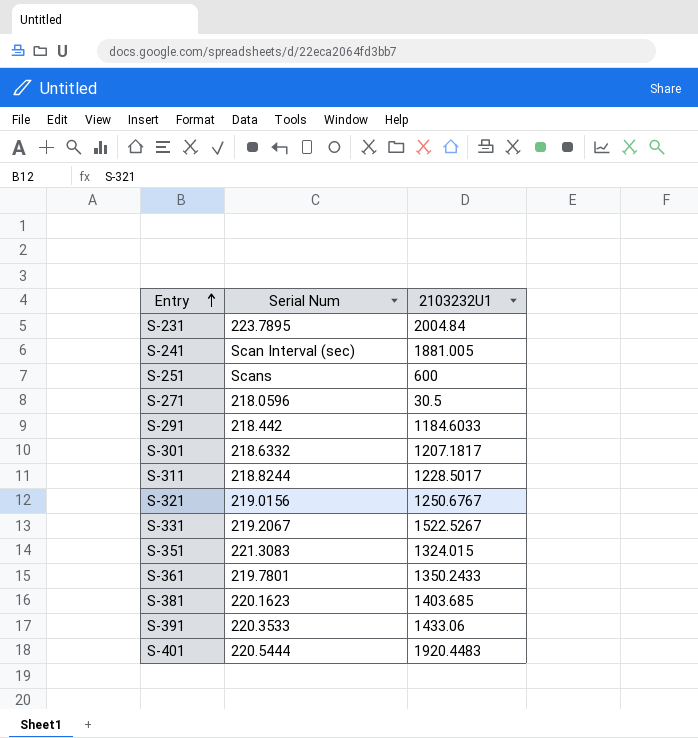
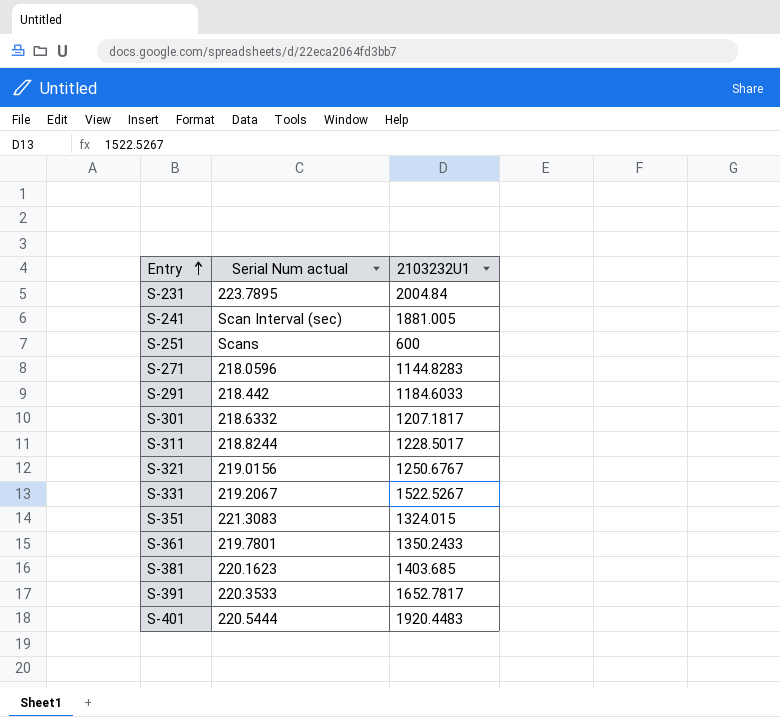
column name: Serial Num -> Serial Num actual
S-271 | 2103232U1: 30.5 -> 1144.8283
S-391 | 2103232U1: 1433.06 -> 1652.7817

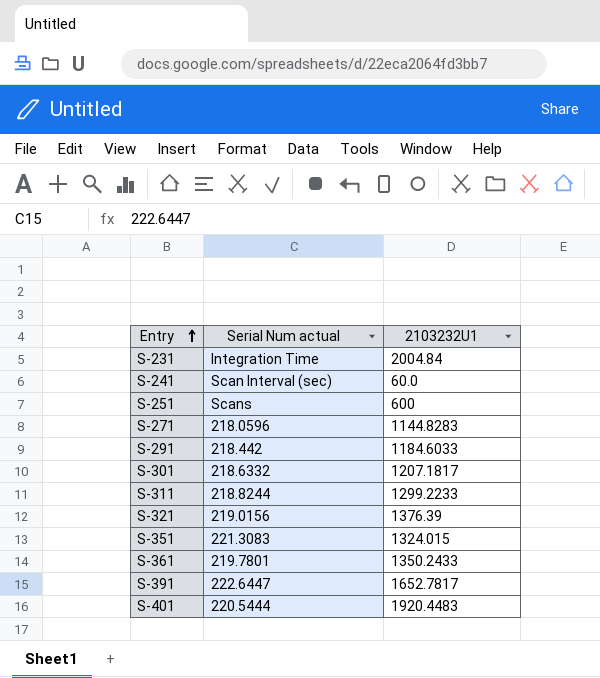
row S-331: 219.2067 | 1522.5267 -> none
row S-381: 220.1623 | 1403.685 -> none
S-231 | Serial Num actual: 223.7895 -> Integration Time
S-241 | 2103232U1: 1881.005 -> 60.0
S-311 | 2103232U1: 1228.5017 -> 1299.2233
S-321 | 2103232U1: 1250.6767 -> 1376.39
S-391 | Serial Num actual: 220.3533 -> 222.6447

